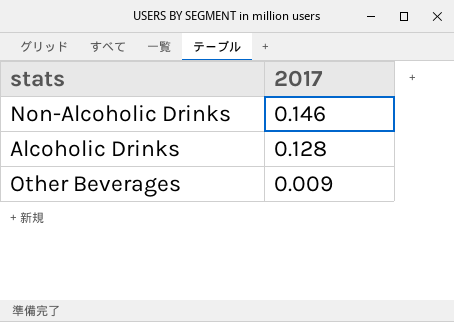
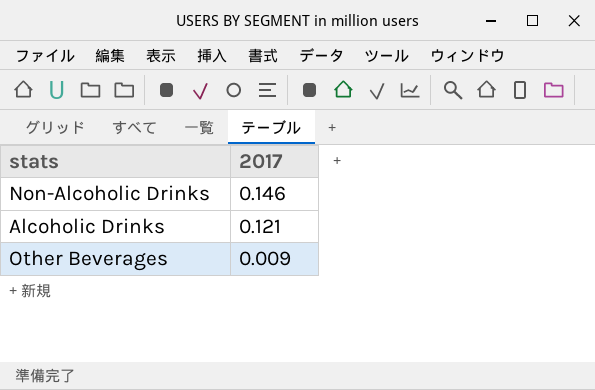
Alcoholic Drinks | 2017: 0.128 -> 0.121

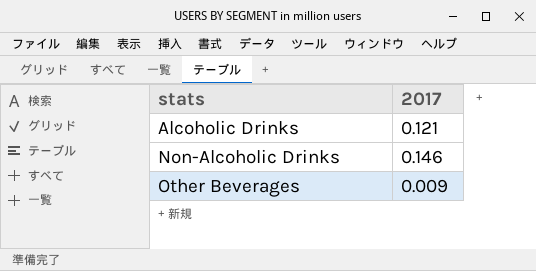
row order: 2017 descending -> stats ascending

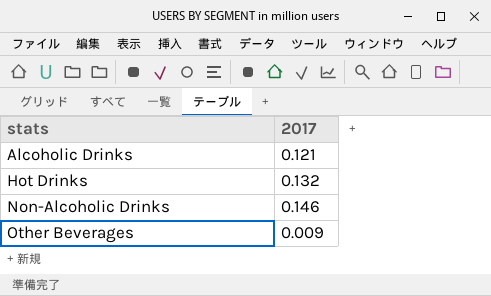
row Hot Drinks: none -> 0.132

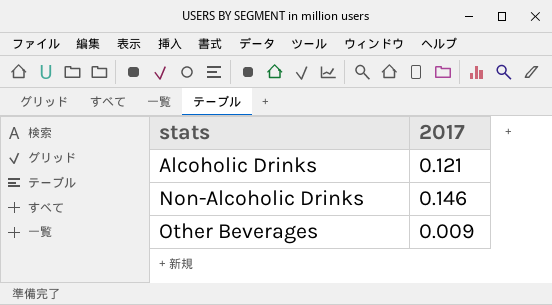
row Hot Drinks: 0.132 -> none

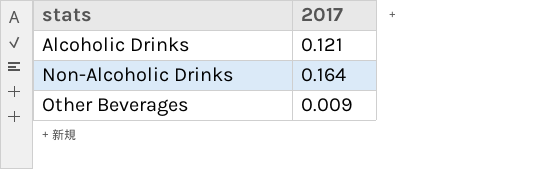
Non-Alcoholic Drinks | 2017: 0.146 -> 0.164

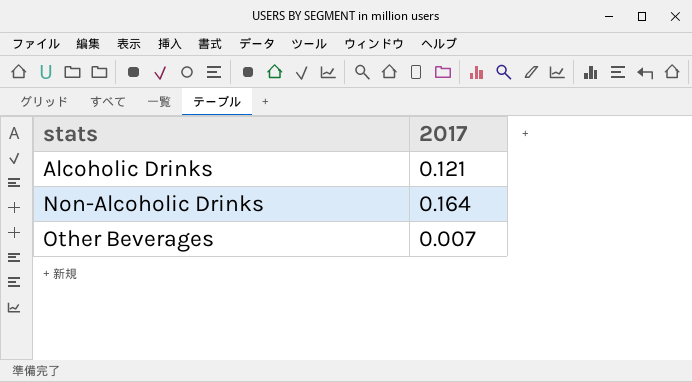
Other Beverages | 2017: 0.009 -> 0.007

